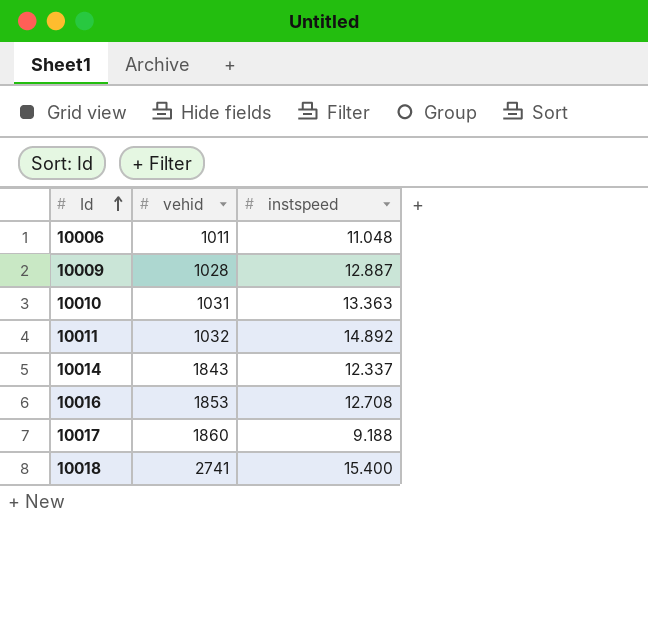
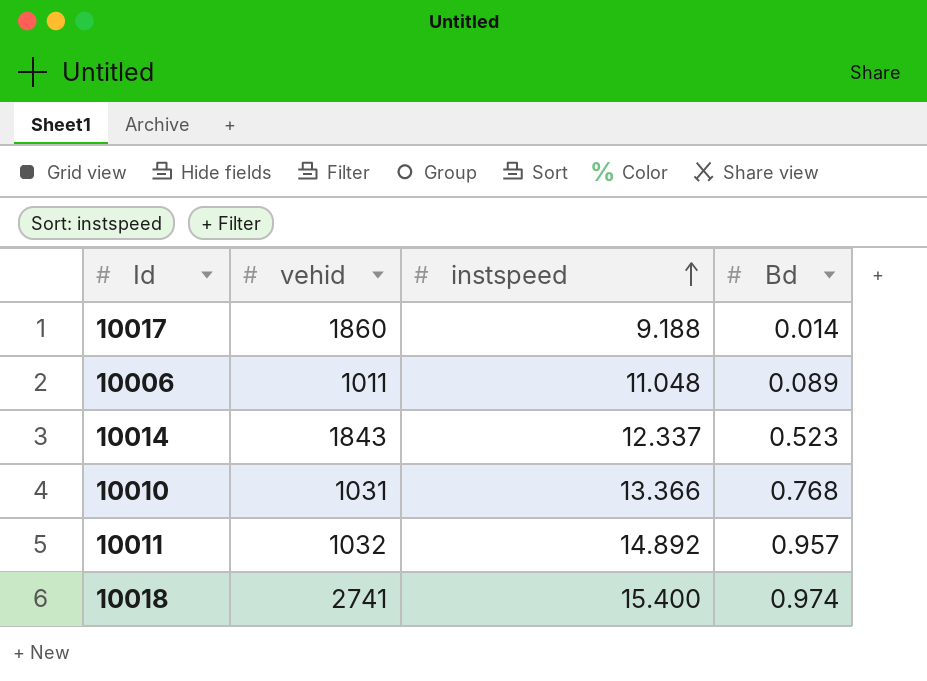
row order: Id ascending -> instspeed ascending
column Bd | position: none -> 4
row 10009: 1028 | 12.887 -> none
row 10016: 1853 | 12.708 -> none
10010 | instspeed: 13.363 -> 13.366

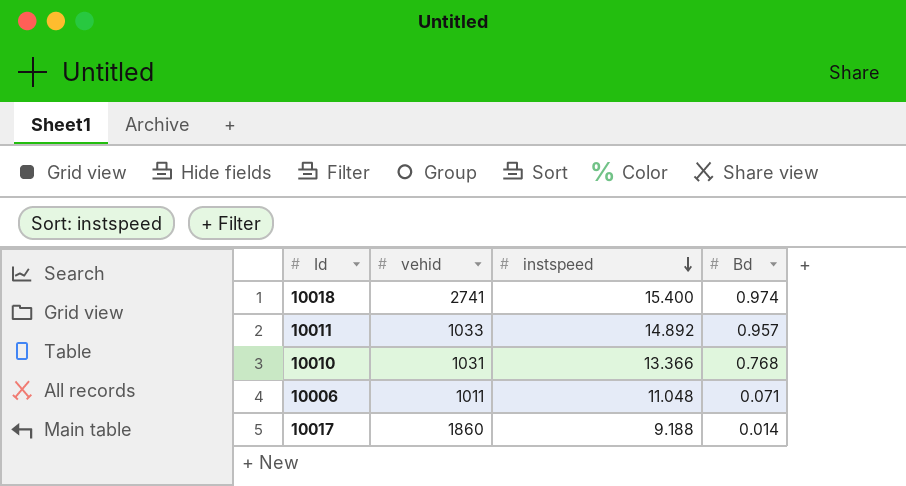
row order: instspeed ascending -> instspeed descending
row 10014: 1843 | 12.337 | 0.523 -> none
10011 | vehid: 1032 -> 1033
10006 | Bd: 0.089 -> 0.071

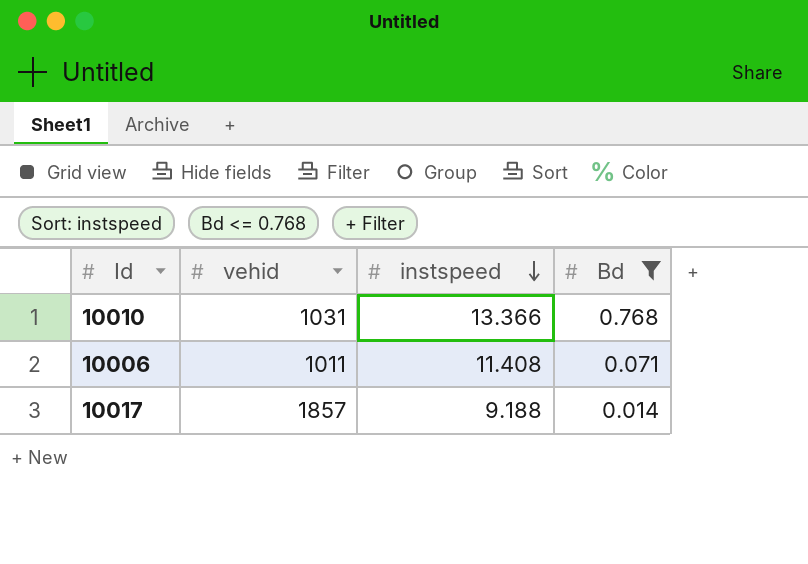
filter: none -> Bd <= 0.768
10006 | instspeed: 11.048 -> 11.408
10017 | vehid: 1860 -> 1857

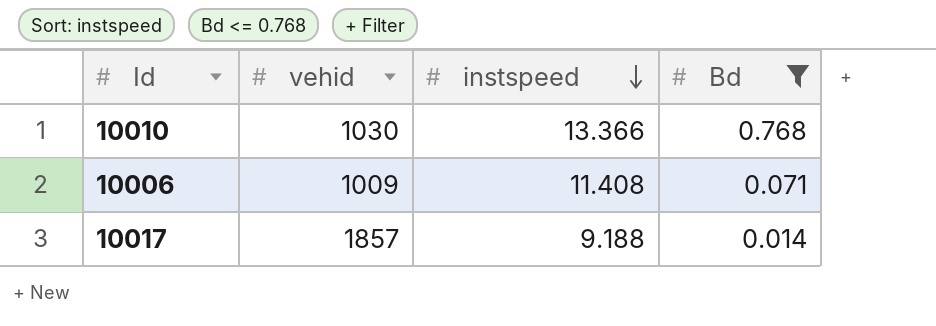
10010 | vehid: 1031 -> 1030
10006 | vehid: 1011 -> 1009

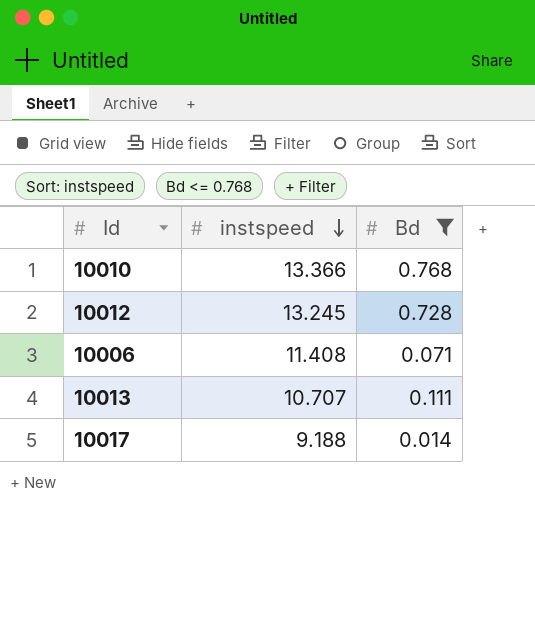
column vehid | position: 2 -> none
row 10012: none -> 13.245 | 0.728
row 10013: none -> 10.707 | 0.111

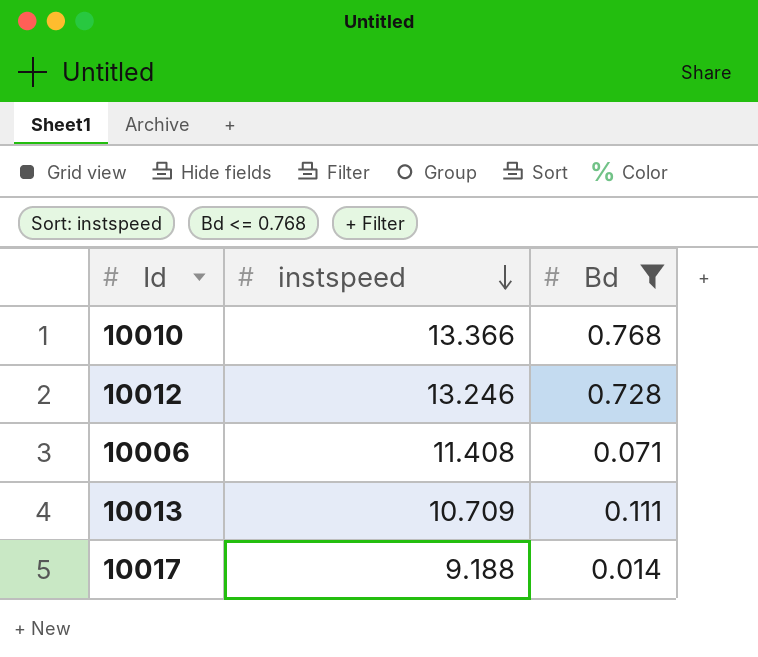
10012 | instspeed: 13.245 -> 13.246
10013 | instspeed: 10.707 -> 10.709

